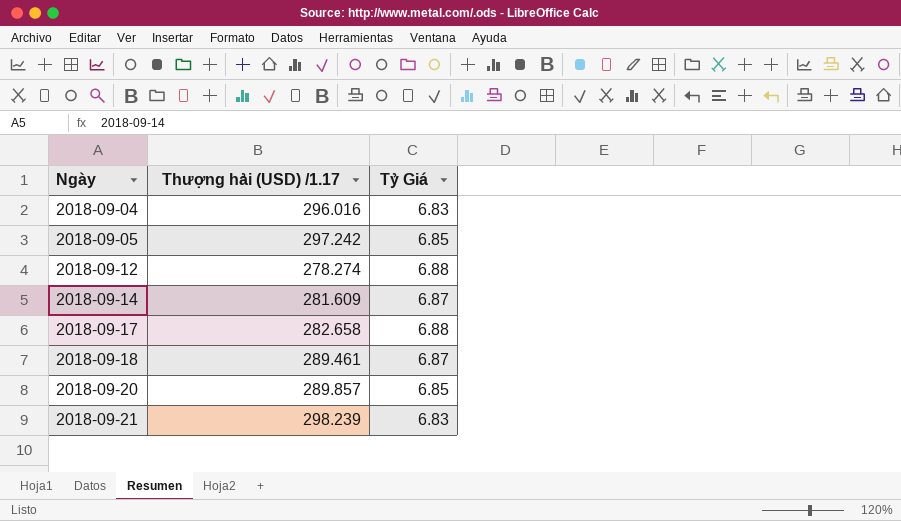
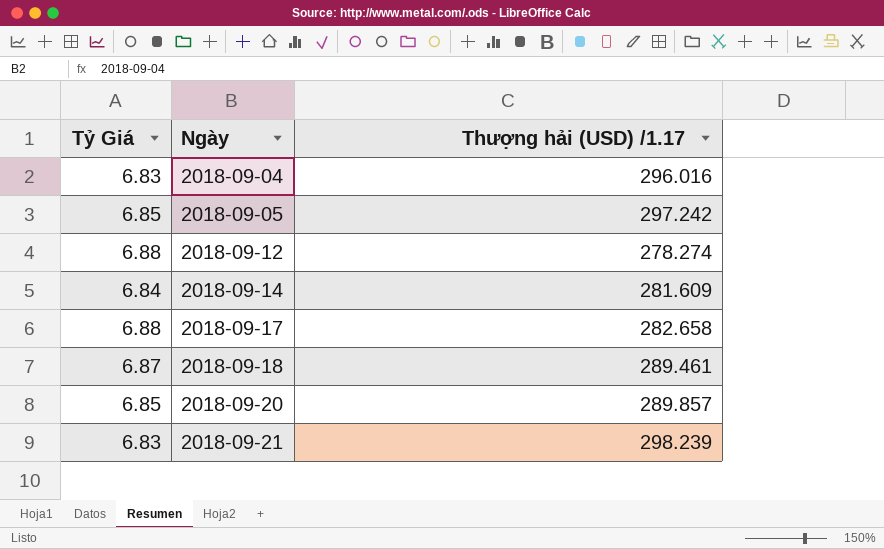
column Tỷ Giá | position: 3 -> 1
2018-09-14 | Tỷ Giá: 6.87 -> 6.84

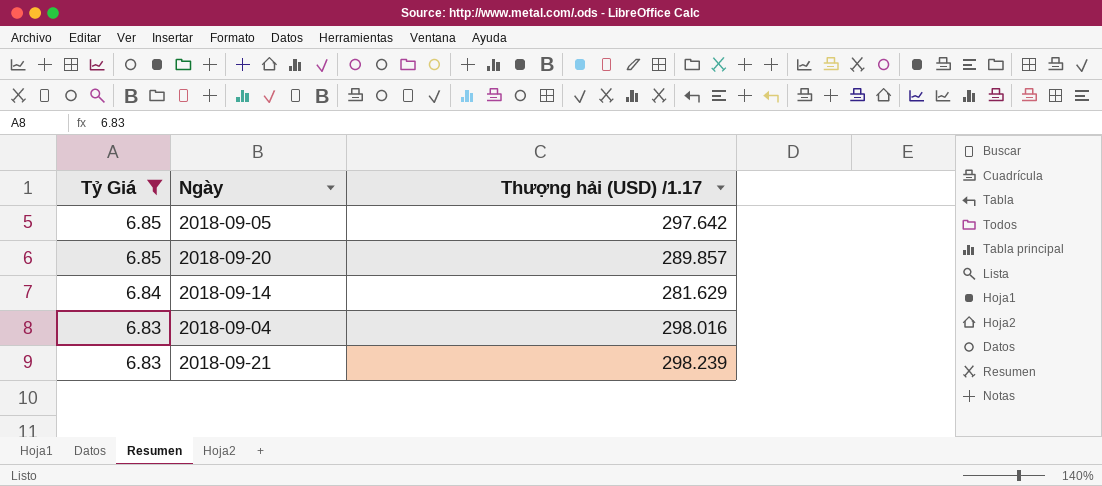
filter: none -> Tỷ Giá <= 6.85
row order: Ngày ascending -> Tỷ Giá descending
2018-09-05 | Thượng hải (USD) /1.17: 297.242 -> 297.642
2018-09-14 | Thượng hải (USD) /1.17: 281.609 -> 281.629
2018-09-04 | Thượng hải (USD) /1.17: 296.016 -> 298.016

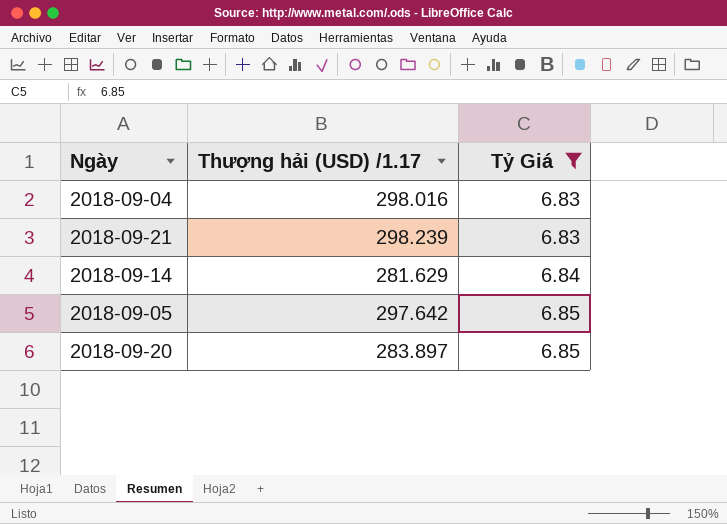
row order: Tỷ Giá descending -> Tỷ Giá ascending
column Tỷ Giá | position: 1 -> 3
2018-09-20 | Thượng hải (USD) /1.17: 289.857 -> 283.897

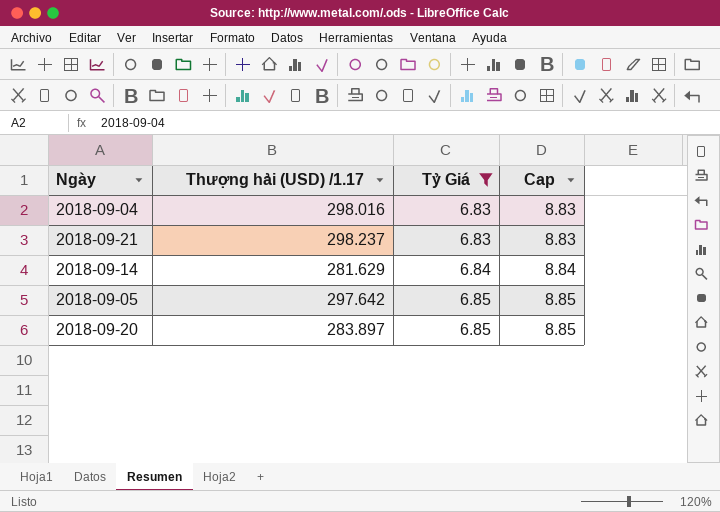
column Cap | formula: none -> [Tỷ Giá] + 2
2018-09-21 | Thượng hải (USD) /1.17: 298.239 -> 298.237

